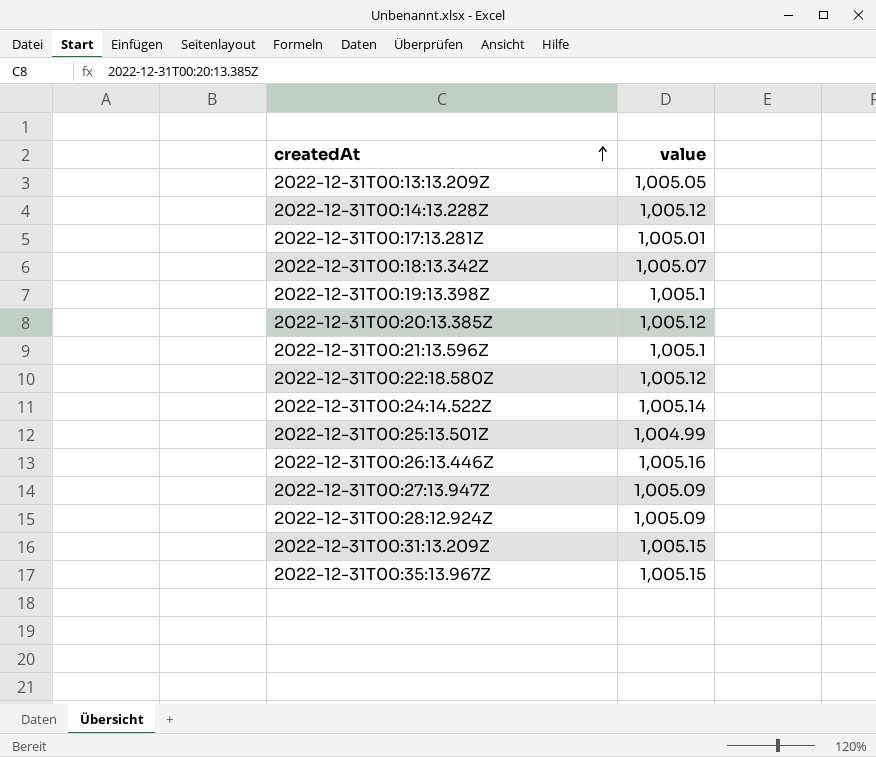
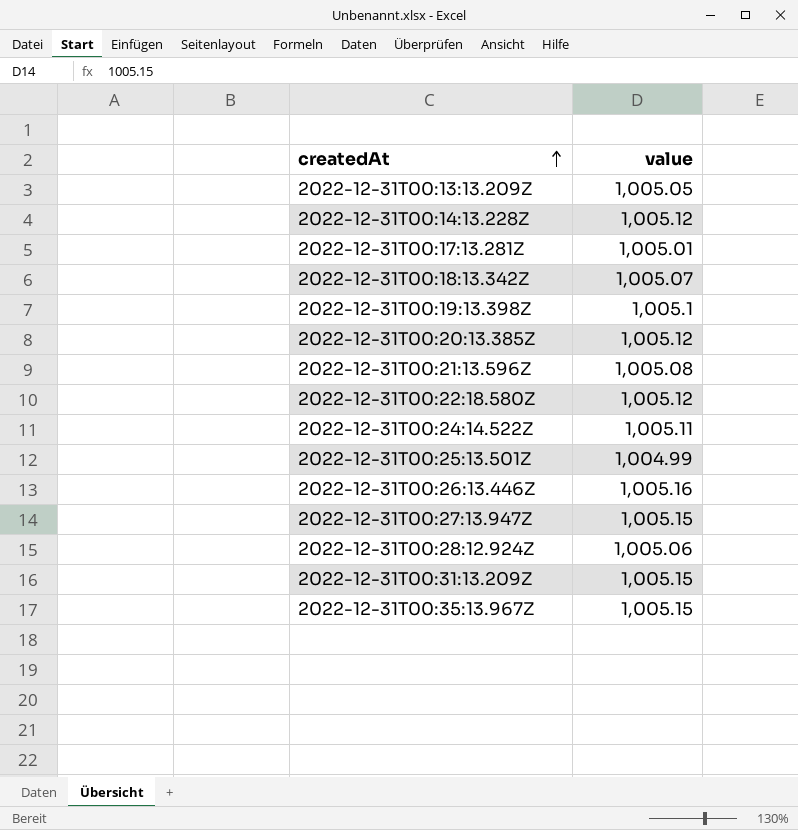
2022-12-31T00:21:13.596Z | value: 1,005.1 -> 1,005.08
2022-12-31T00:24:14.522Z | value: 1,005.14 -> 1,005.11
2022-12-31T00:27:13.947Z | value: 1,005.09 -> 1,005.15
2022-12-31T00:28:12.924Z | value: 1,005.09 -> 1,005.06

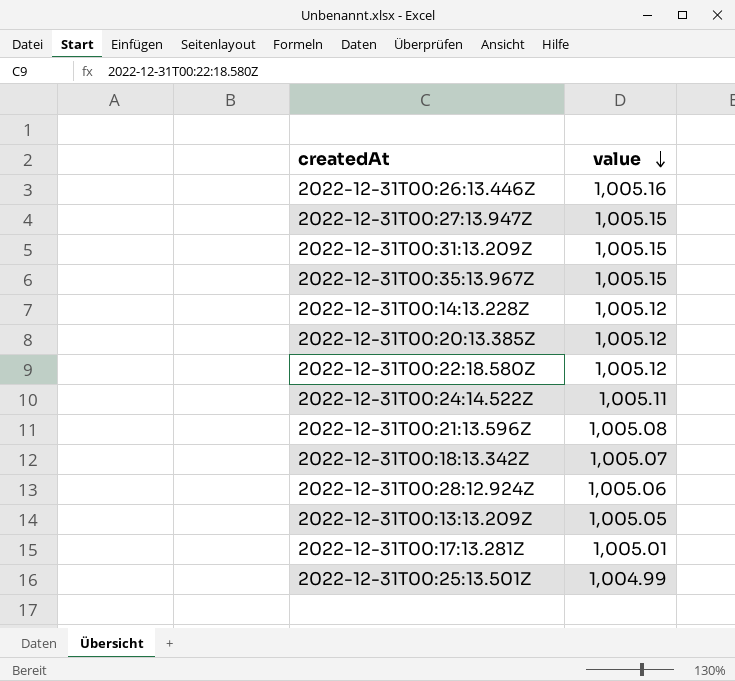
row order: createdAt ascending -> value descending
row 2022-12-31T00:19:13.398Z: 1,005.1 -> none

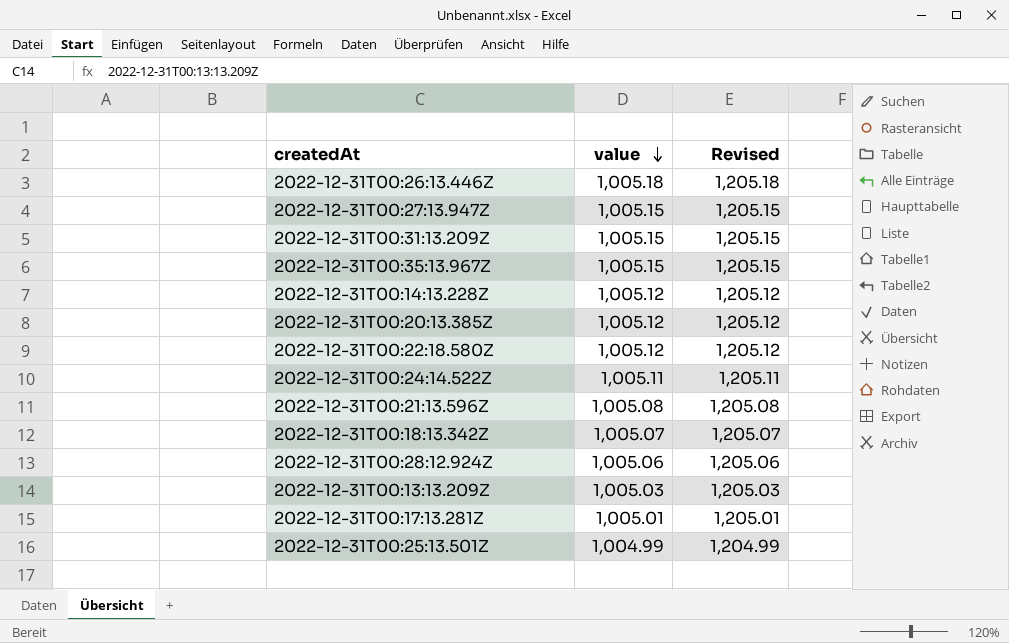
column Revised | formula: none -> [value] + 200
2022-12-31T00:26:13.446Z | value: 1,005.16 -> 1,005.18
2022-12-31T00:13:13.209Z | value: 1,005.05 -> 1,005.03

